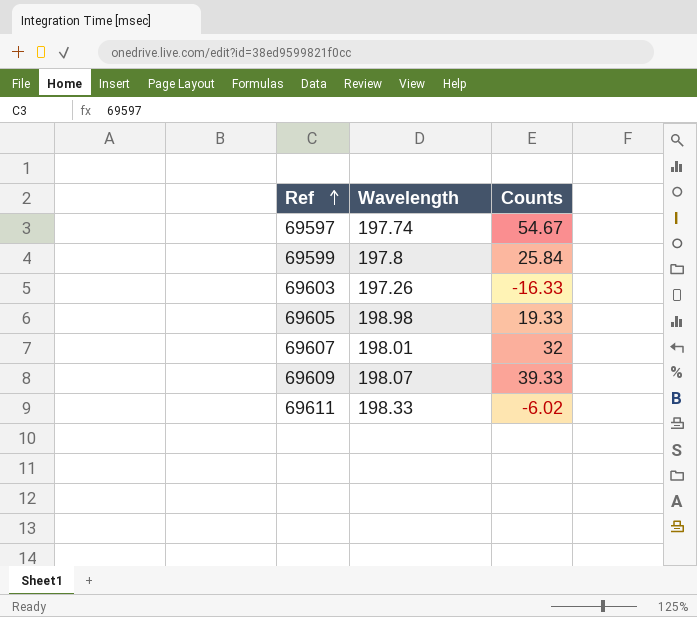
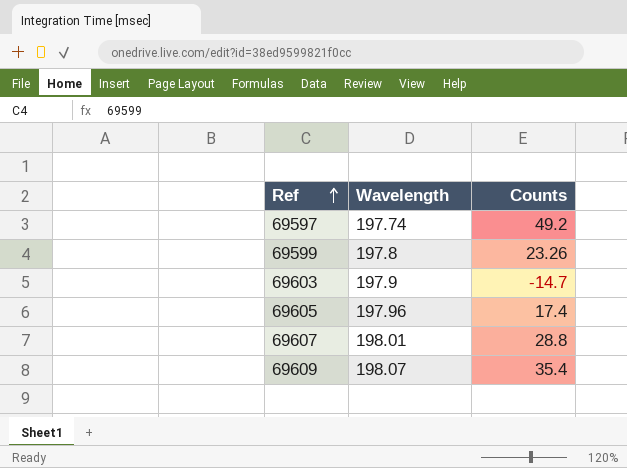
row 69611: 198.33 | -6.02 -> none
69597 | Counts: 54.67 -> 49.2
69599 | Counts: 25.84 -> 23.26
69603 | Wavelength: 197.26 -> 197.9
69603 | Counts: -16.33 -> -14.7
69605 | Wavelength: 198.98 -> 197.96
69605 | Counts: 19.33 -> 17.4
69607 | Counts: 32 -> 28.8
69609 | Counts: 39.33 -> 35.4

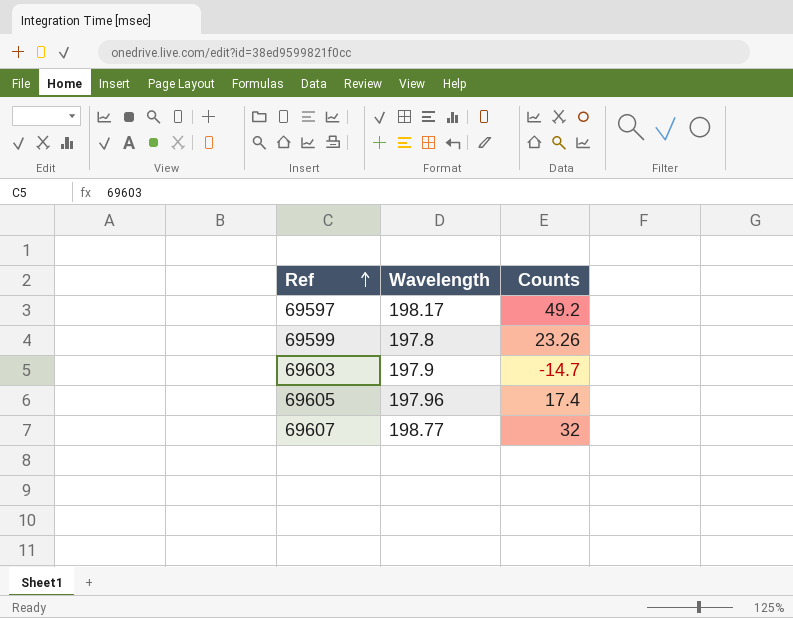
row 69609: 198.07 | 35.4 -> none
69597 | Wavelength: 197.74 -> 198.17
69607 | Wavelength: 198.01 -> 198.77
69607 | Counts: 28.8 -> 32

